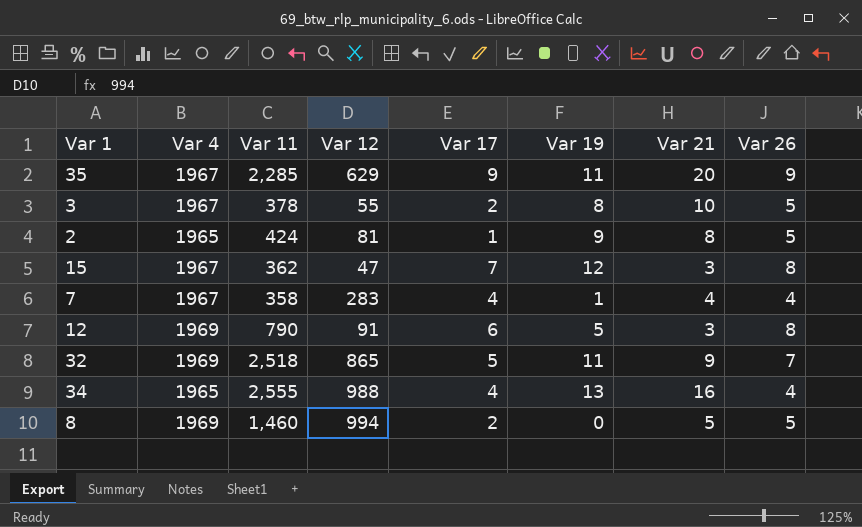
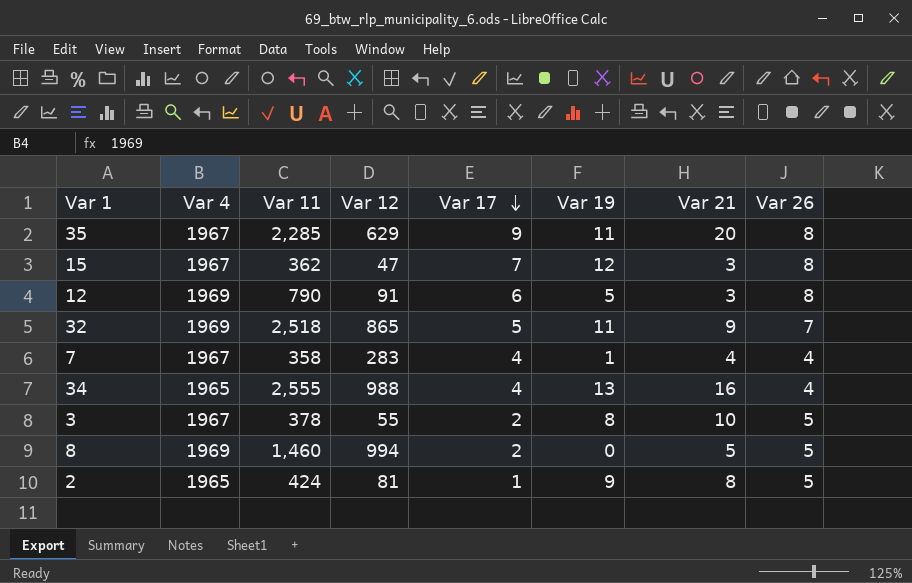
row order: none -> Var 17 descending
35 | Var 26: 9 -> 8

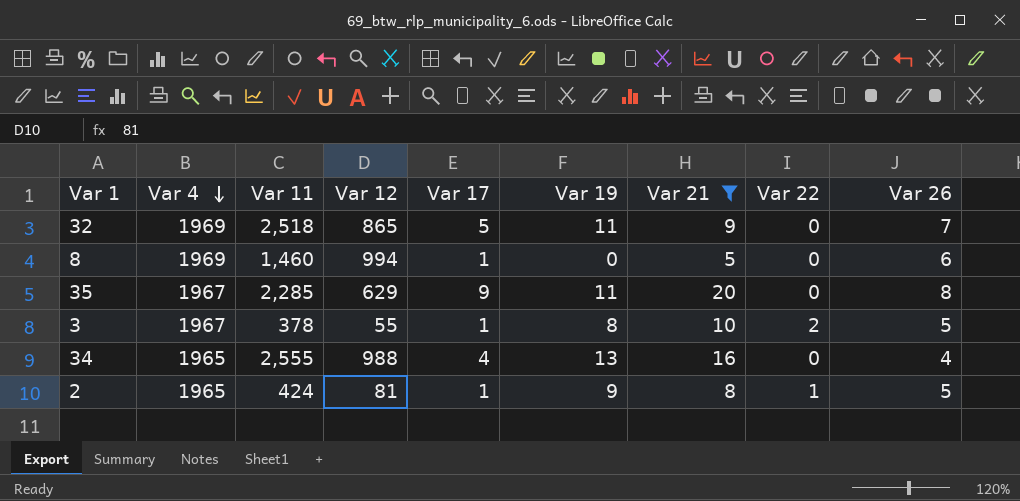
filter: none -> Var 21 >= 5
row order: Var 17 descending -> Var 4 descending
column Var 22 | position: none -> 8
8 | Var 17: 2 -> 1
8 | Var 26: 5 -> 6
3 | Var 17: 2 -> 1

